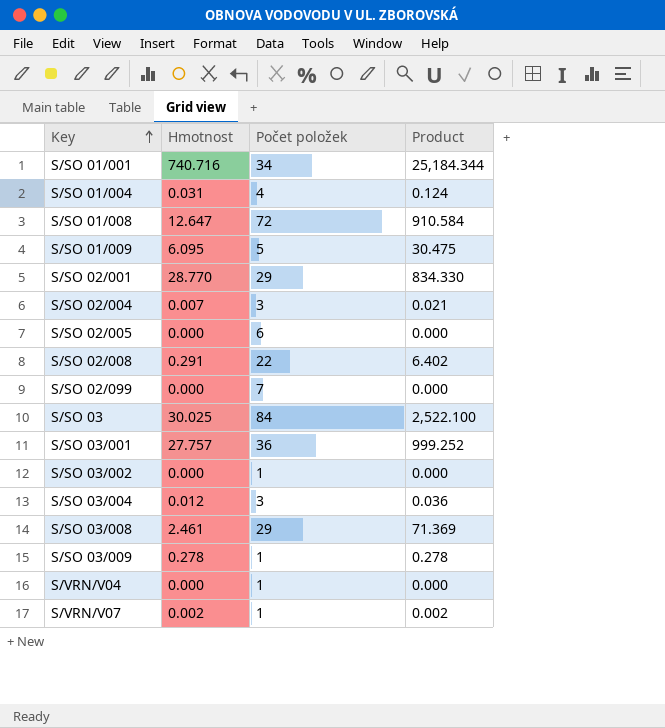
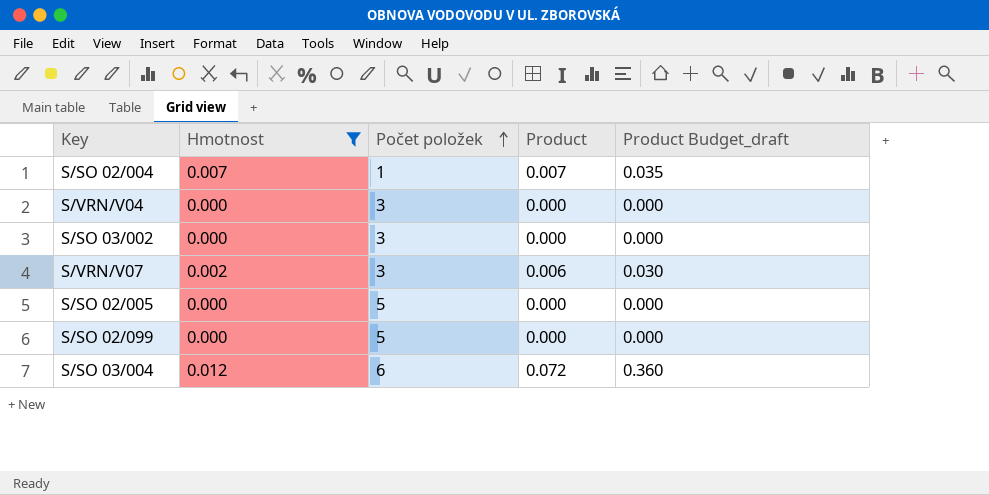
filter: none -> Hmotnost <= 0.012
row order: Key ascending -> Počet položek ascending
column Product Budget_draft | formula: none -> [Product] * 5
S/SO 02/004 | Počet položek: 3 -> 1
S/SO 02/004 | Product: 0.021 -> 0.007
S/VRN/V04 | Počet položek: 1 -> 3
S/SO 03/002 | Počet položek: 1 -> 3
S/VRN/V07 | Počet položek: 1 -> 3
S/VRN/V07 | Product: 0.002 -> 0.006
S/SO 02/005 | Počet položek: 6 -> 5
S/SO 02/099 | Počet položek: 7 -> 5
S/SO 03/004 | Počet položek: 3 -> 6
S/SO 03/004 | Product: 0.036 -> 0.072

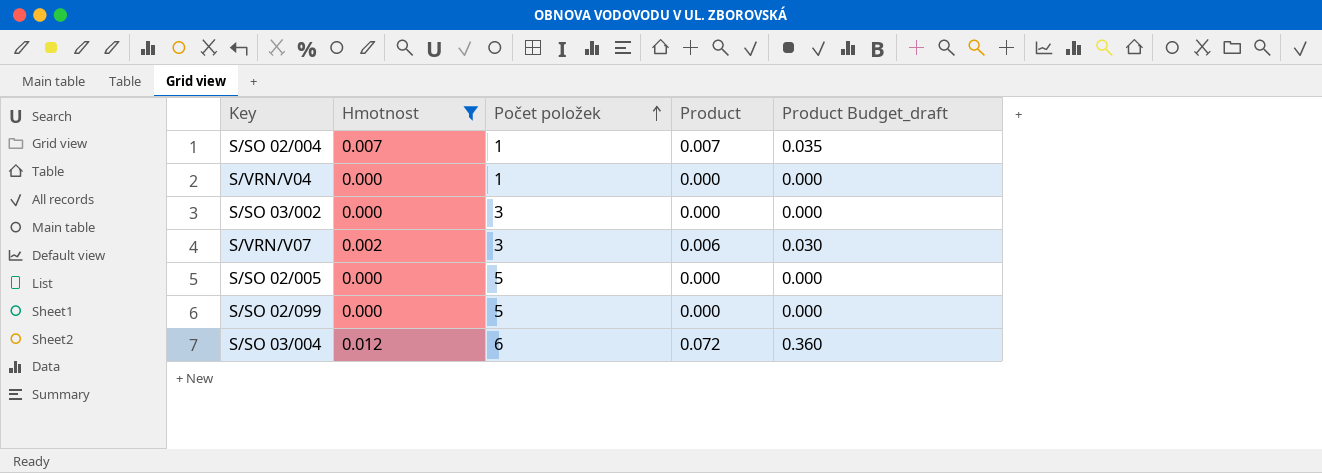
S/VRN/V04 | Počet položek: 3 -> 1

